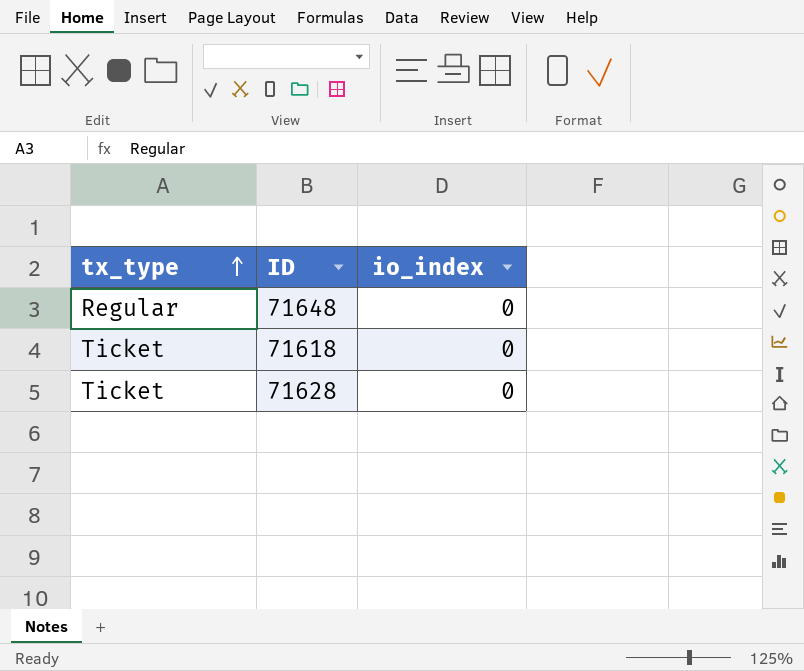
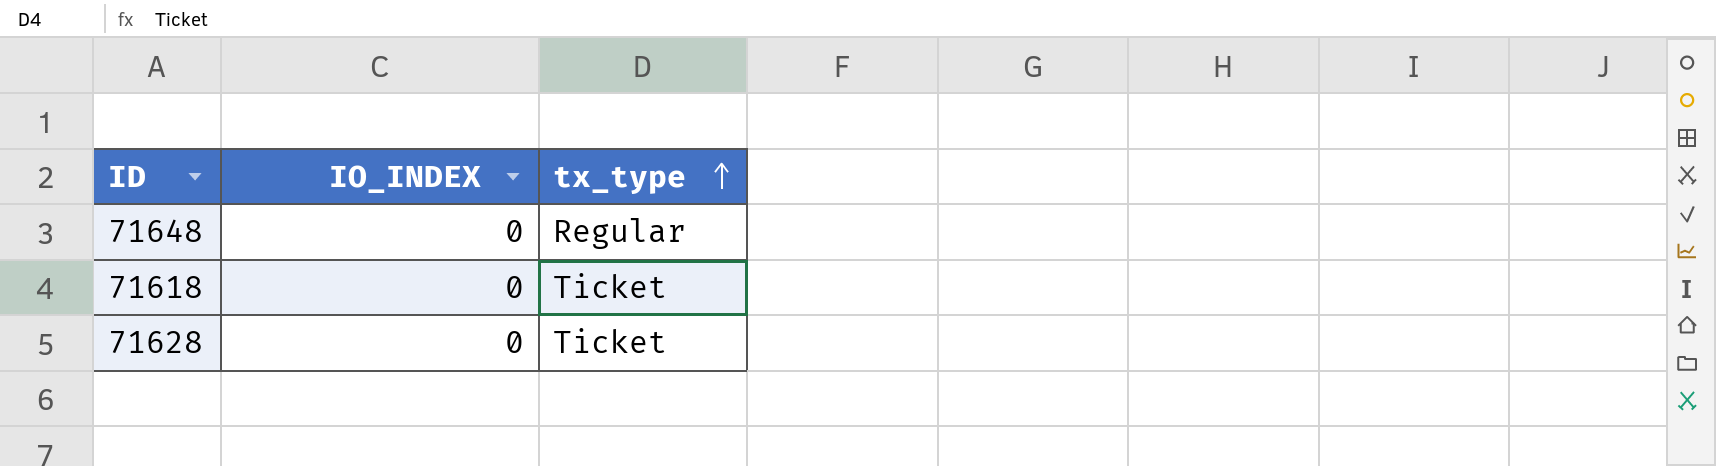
column name: io_index -> IO_INDEX
column tx_type | position: 1 -> 3

